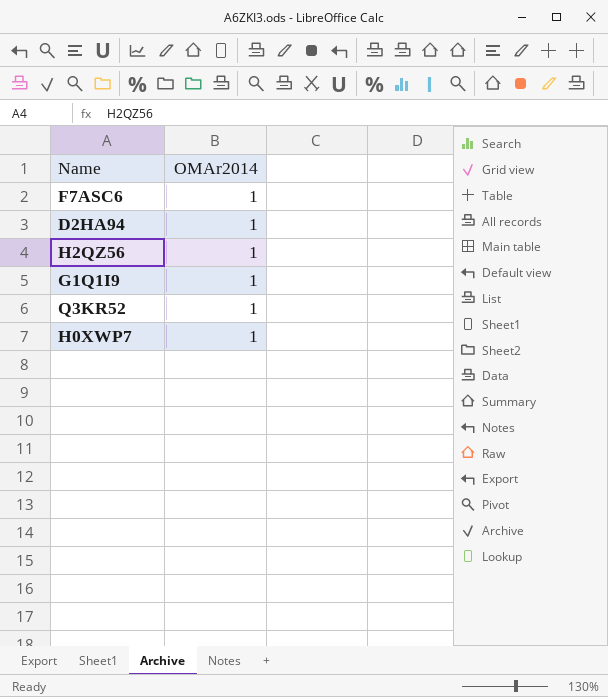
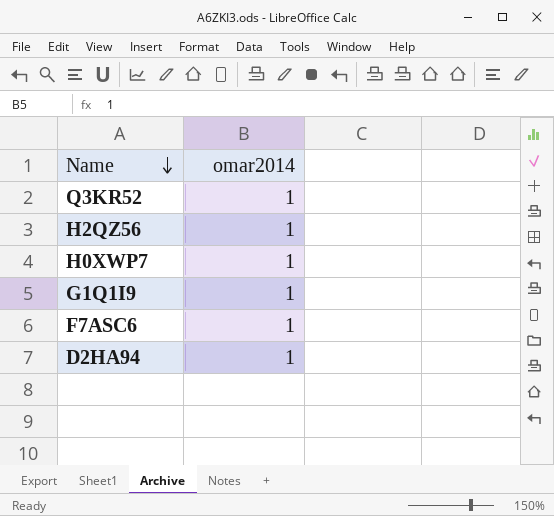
row order: none -> Name descending
column name: OMAr2014 -> omar2014

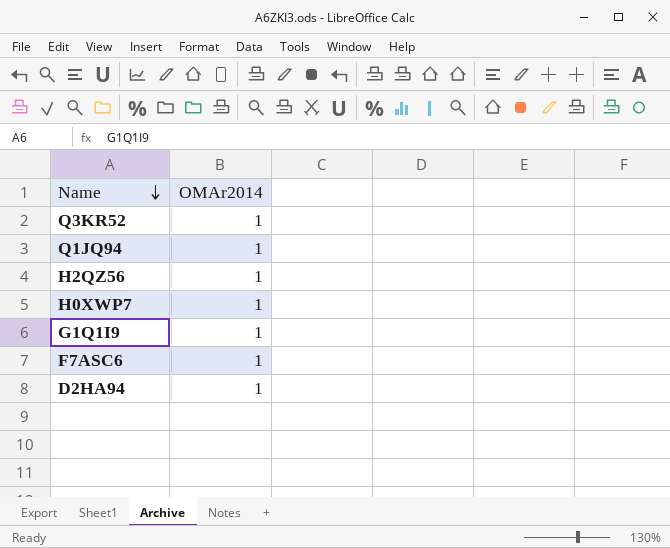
column name: omar2014 -> OMAr2014
row Q1JQ94: none -> 1

